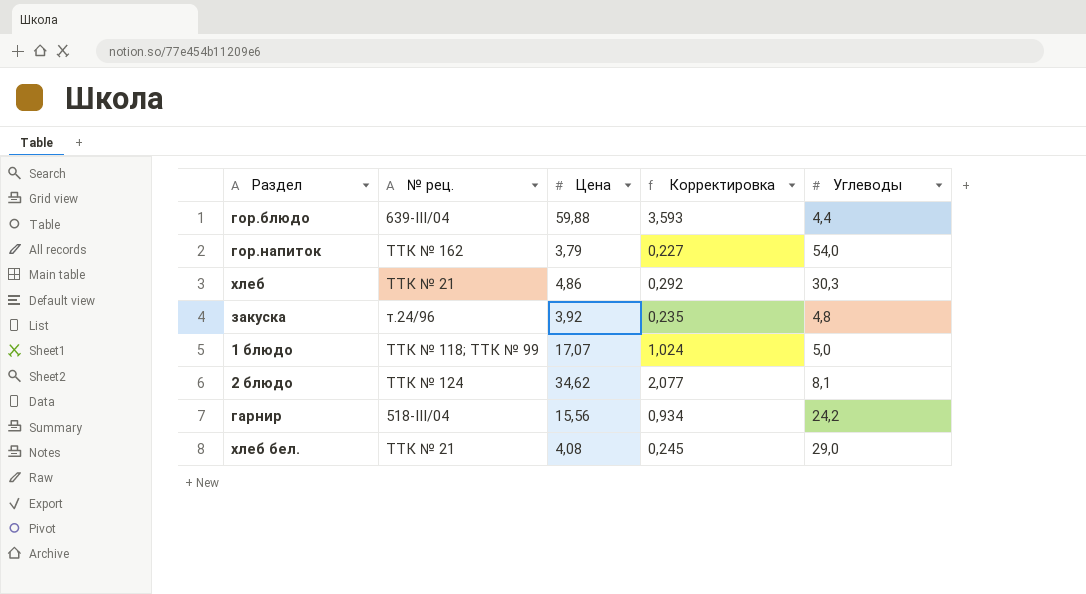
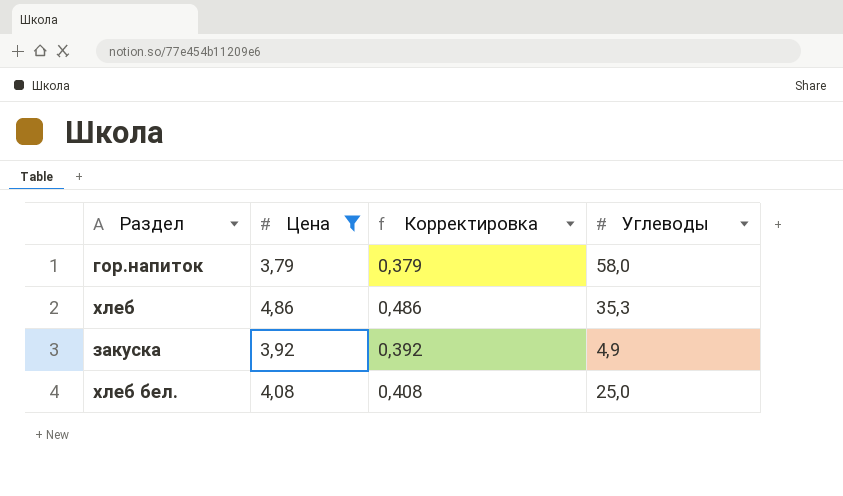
filter: none -> Цена <= 4,86
column № рец. | position: 2 -> none
column Корректировка | formula: [Цена] * 0,06 -> [Цена] * 0,1
гор.напиток | Углеводы: 54,0 -> 58,0
хлеб | Углеводы: 30,3 -> 35,3
закуска | Углеводы: 4,8 -> 4,9
хлеб бел. | Углеводы: 29,0 -> 25,0

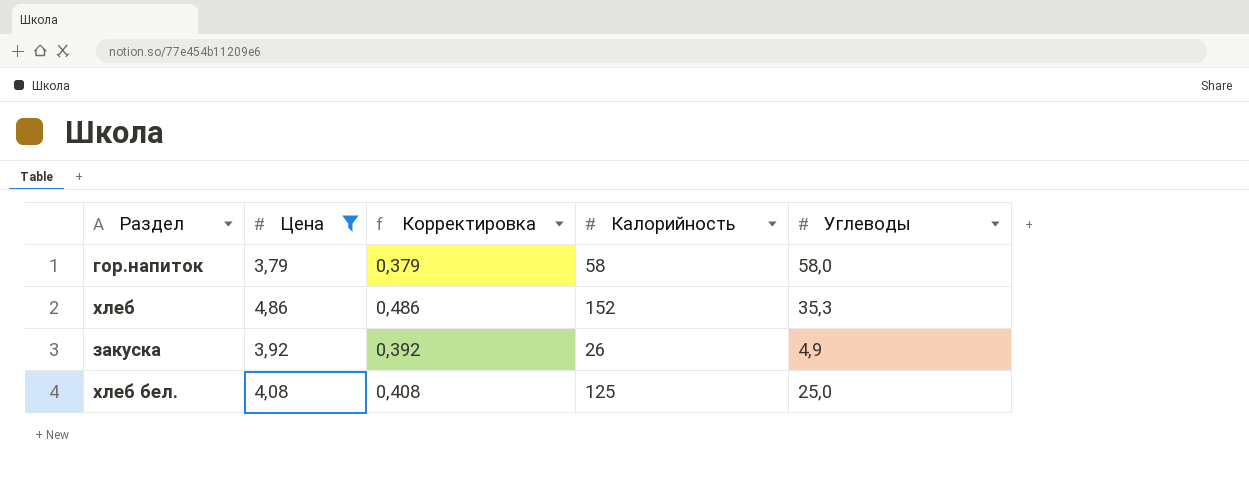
column Калорийность | position: none -> 4

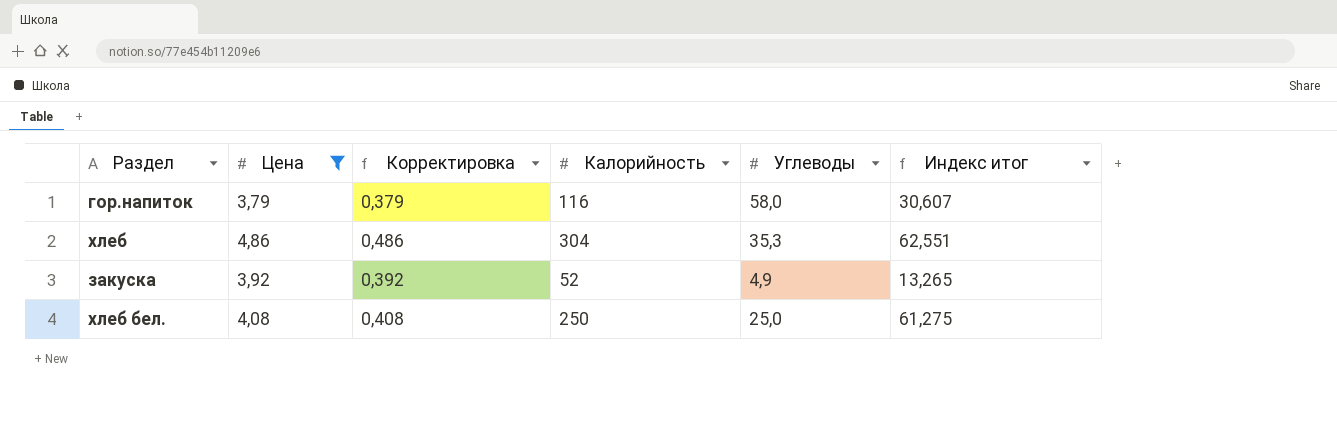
column Индекс итог | formula: none -> [Калорийность] / [Цена]
гор.напиток | Калорийность: 58 -> 116
хлеб | Калорийность: 152 -> 304
закуска | Калорийность: 26 -> 52
хлеб бел. | Калорийность: 125 -> 250

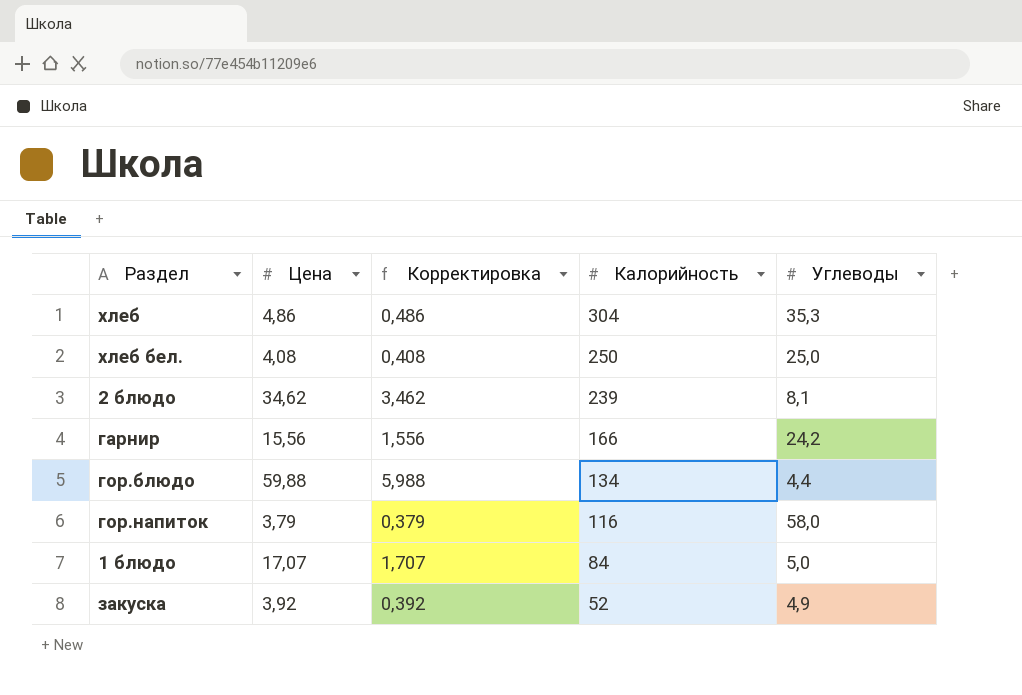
filter: Цена <= 4,86 -> none
row order: none -> Калорийность descending
column Индекс итог | formula: [Калорийность] / [Цена] -> none

